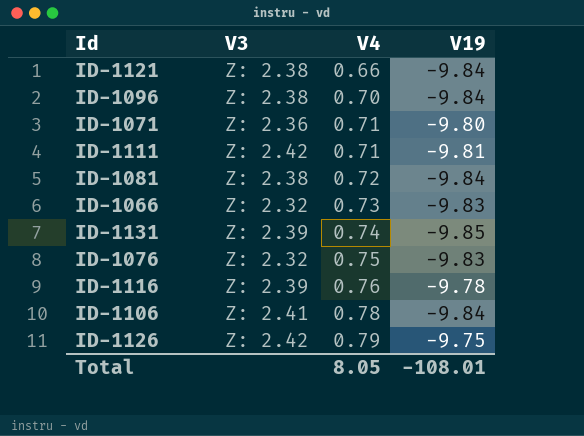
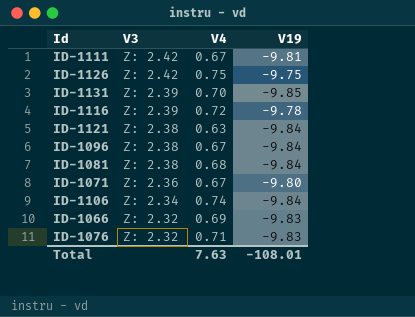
row order: V4 ascending -> V3 descending
ID-1111 | V4: 0.71 -> 0.67
ID-1126 | V4: 0.79 -> 0.75
ID-1131 | V4: 0.74 -> 0.70
ID-1116 | V4: 0.76 -> 0.72
ID-1121 | V4: 0.66 -> 0.63
ID-1096 | V4: 0.70 -> 0.67
ID-1081 | V4: 0.72 -> 0.68
ID-1071 | V4: 0.71 -> 0.67
ID-1106 | V3: Z: 2.41 -> Z: 2.34
ID-1106 | V4: 0.78 -> 0.74
ID-1066 | V4: 0.73 -> 0.69
ID-1076 | V4: 0.75 -> 0.71
Total | V4: 8.05 -> 7.63

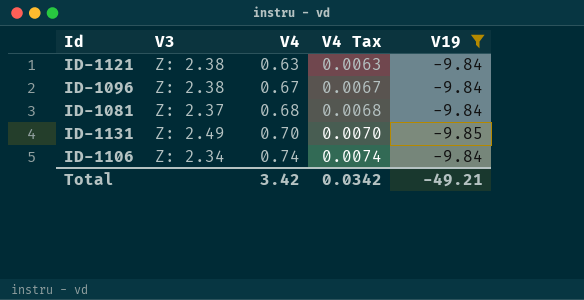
filter: none -> V19 <= -9.84
row order: V3 descending -> V4 ascending
column V4 Tax | formula: none -> [V4] * 0.01
ID-1081 | V3: Z: 2.38 -> Z: 2.37
ID-1131 | V3: Z: 2.39 -> Z: 2.49
Total | V4: 7.63 -> 3.42
Total | V19: -108.01 -> -49.21

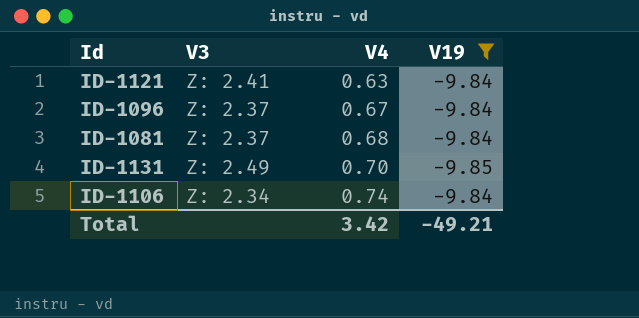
column V4 Tax | formula: [V4] * 0.01 -> none
ID-1121 | V3: Z: 2.38 -> Z: 2.41
ID-1096 | V3: Z: 2.38 -> Z: 2.37

